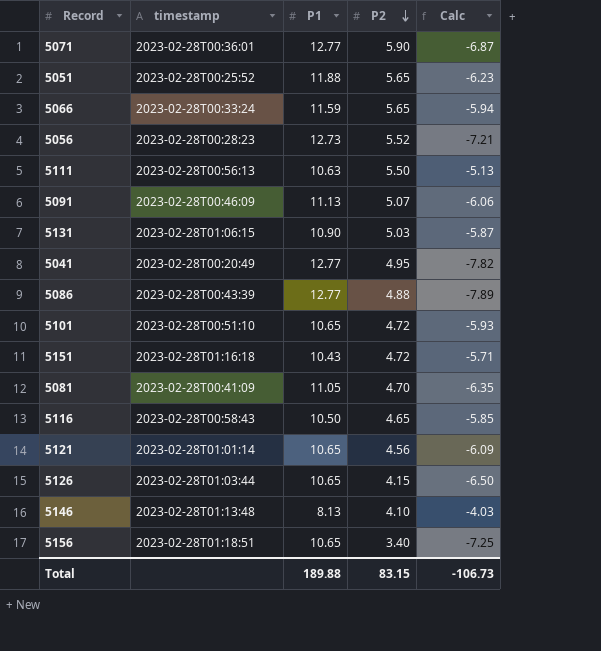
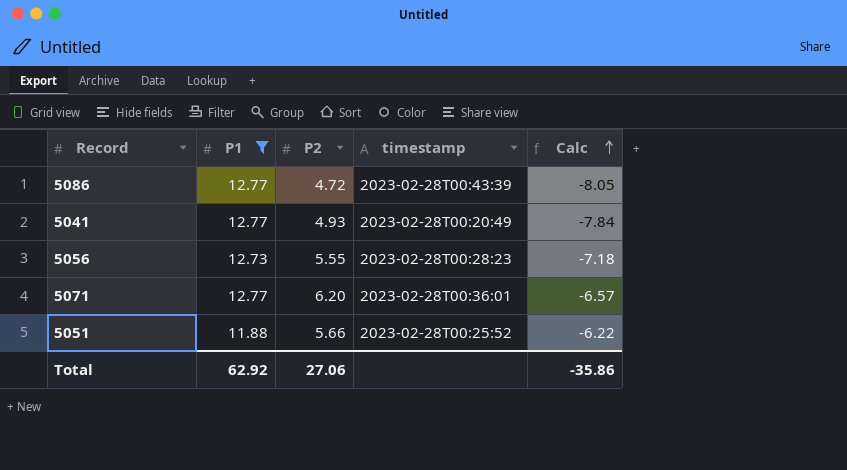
filter: none -> P1 >= 11.88
row order: P2 descending -> Calc ascending
column timestamp | position: 2 -> 4
5086 | P2: 4.88 -> 4.72
5086 | Calc: -7.89 -> -8.05
5041 | P2: 4.95 -> 4.93
5041 | Calc: -7.82 -> -7.84
5056 | P2: 5.52 -> 5.55
5056 | Calc: -7.21 -> -7.18
5071 | P2: 5.90 -> 6.20
5071 | Calc: -6.87 -> -6.57
5051 | P2: 5.65 -> 5.66
5051 | Calc: -6.23 -> -6.22
Total | P1: 189.88 -> 62.92
Total | P2: 83.15 -> 27.06
Total | Calc: -106.73 -> -35.86

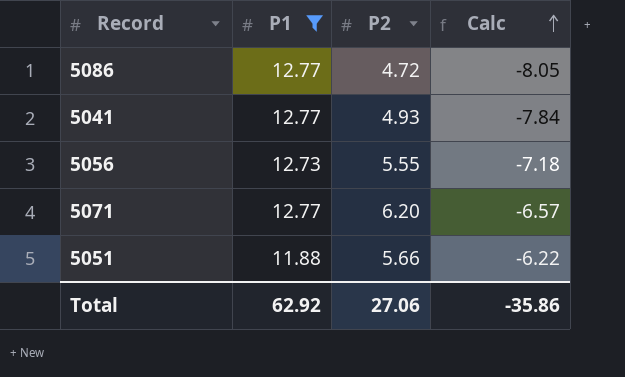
column timestamp | position: 4 -> none

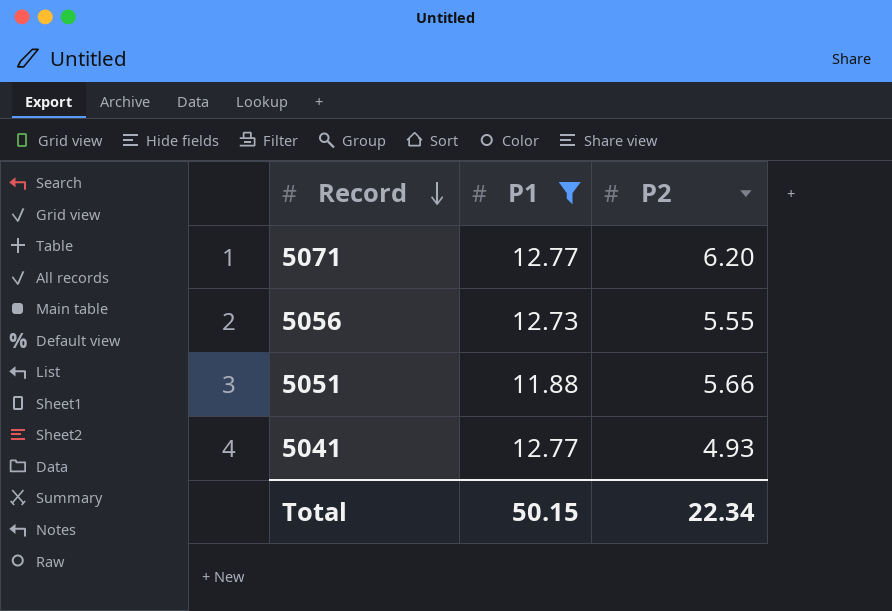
row order: Calc ascending -> Record descending
column Calc | formula: [P2] - [P1] -> none
row 5086: 12.77 | 4.72 | -8.05 -> none
Total | P1: 62.92 -> 50.15
Total | P2: 27.06 -> 22.34

